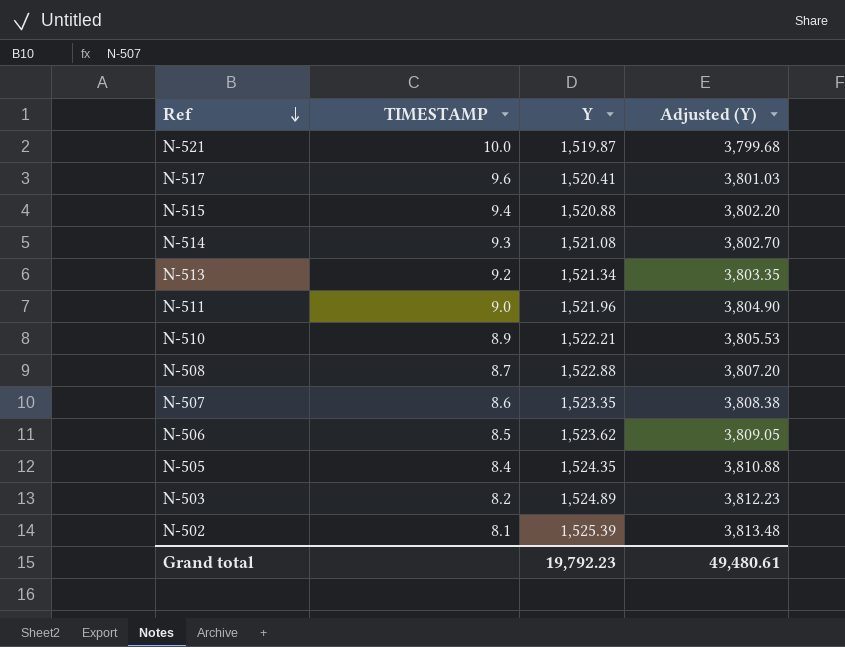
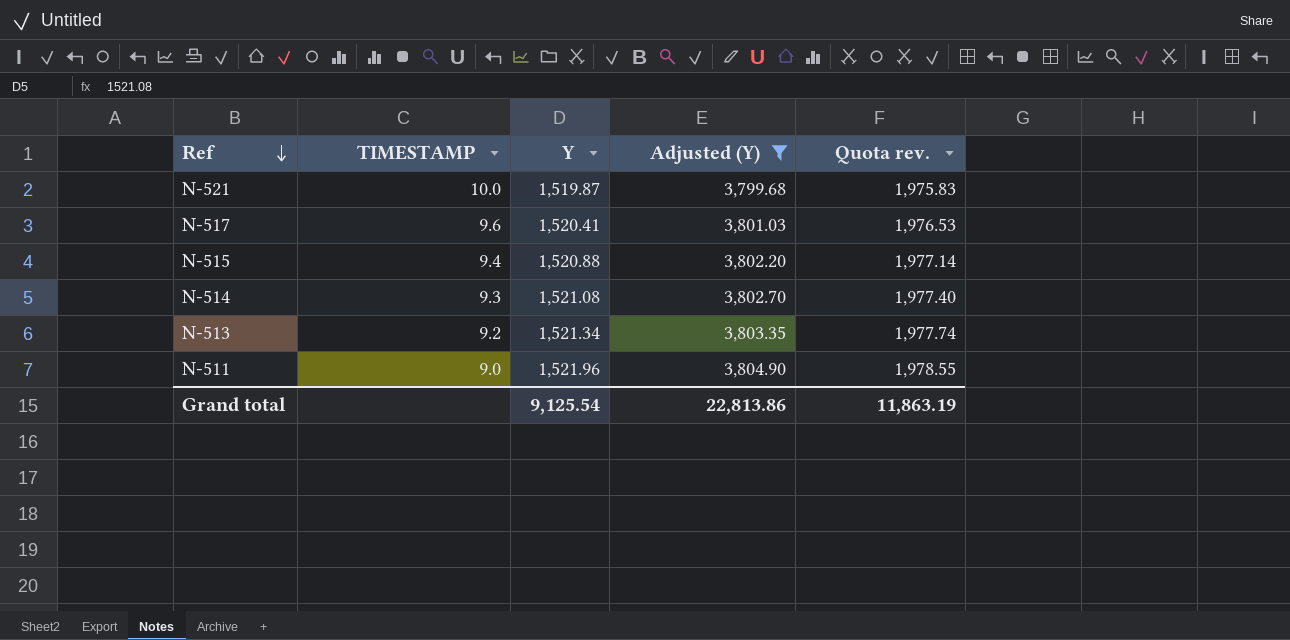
filter: none -> Adjusted (Y) <= 3,804.90
column Quota rev. | formula: none -> [Y] * 1.3
Grand total | Y: 19,792.23 -> 9,125.54
Grand total | Adjusted (Y): 49,480.61 -> 22,813.86

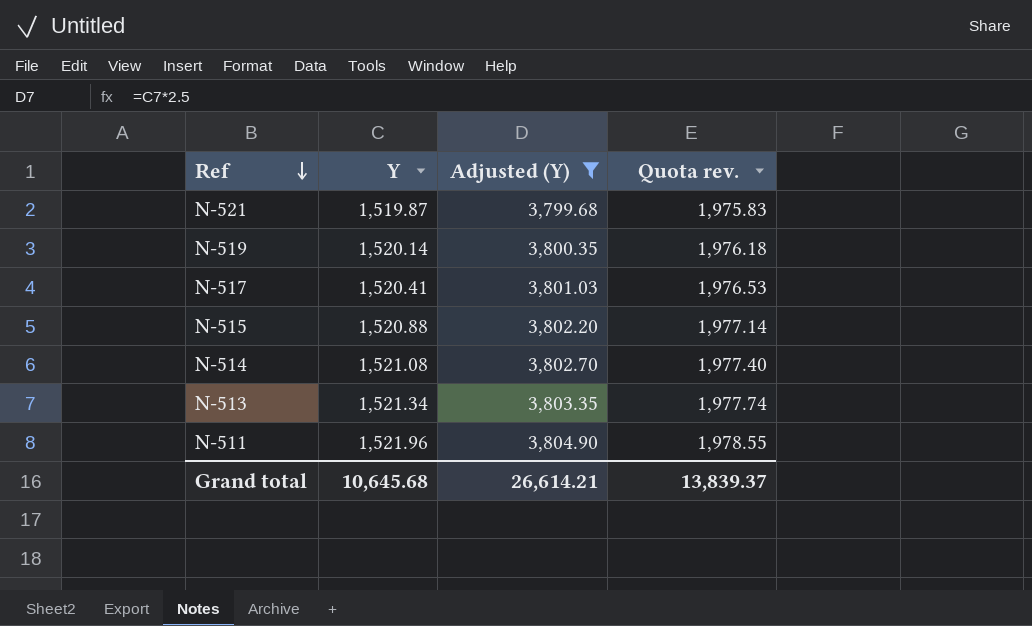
column TIMESTAMP | position: 2 -> none
row N-519: none -> 1,520.14 | 3,800.35 | 1,976.18
Grand total | Y: 9,125.54 -> 10,645.68
Grand total | Adjusted (Y): 22,813.86 -> 26,614.21
Grand total | Quota rev.: 11,863.19 -> 13,839.37

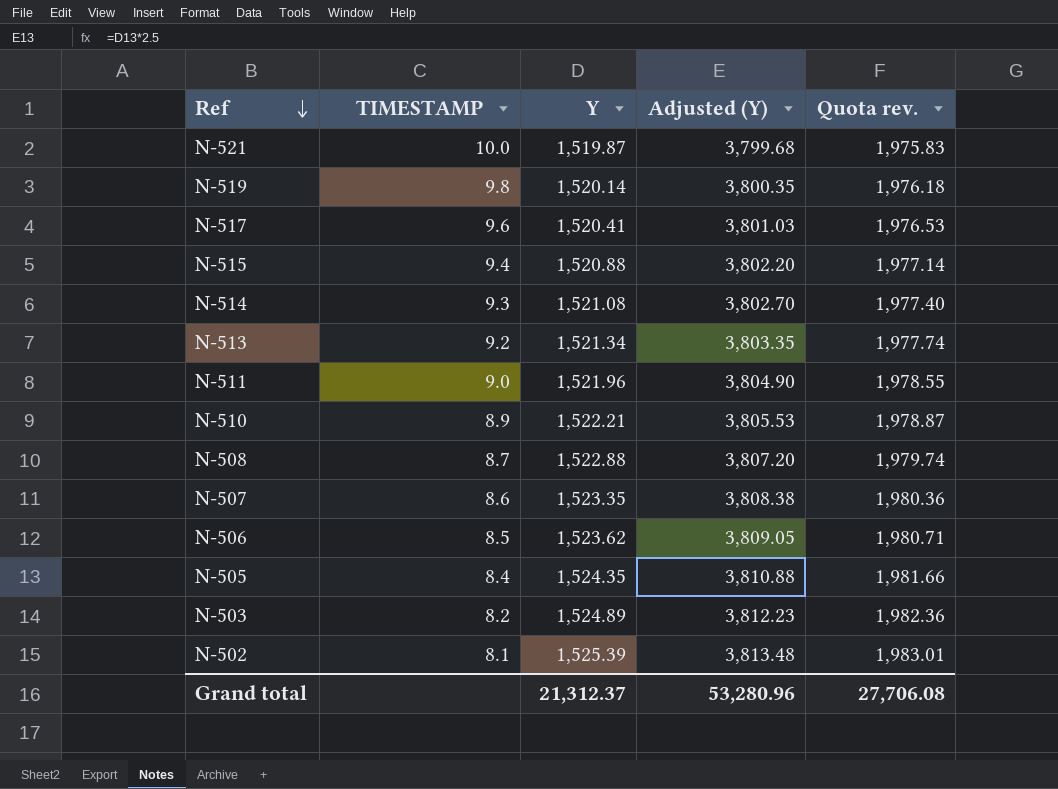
filter: Adjusted (Y) <= 3,804.90 -> none
column TIMESTAMP | position: none -> 2
Grand total | Y: 10,645.68 -> 21,312.37
Grand total | Adjusted (Y): 26,614.21 -> 53,280.96
Grand total | Quota rev.: 13,839.37 -> 27,706.08

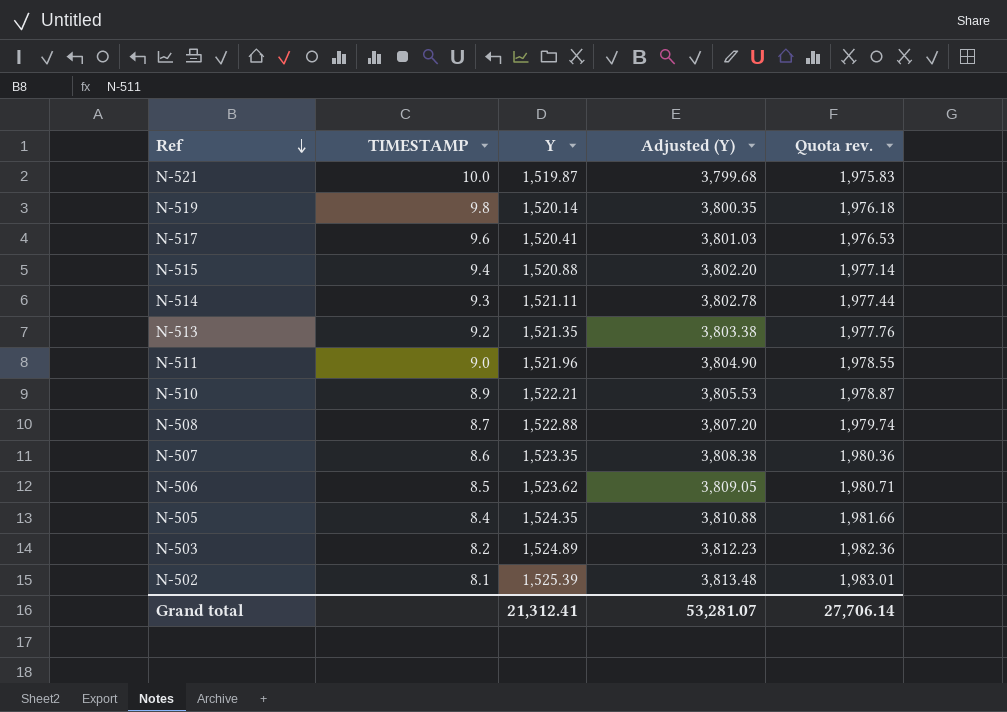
N-514 | Y: 1,521.08 -> 1,521.11
N-514 | Adjusted (Y): 3,802.70 -> 3,802.78
N-514 | Quota rev.: 1,977.40 -> 1,977.44
N-513 | Y: 1,521.34 -> 1,521.35
N-513 | Adjusted (Y): 3,803.35 -> 3,803.38
N-513 | Quota rev.: 1,977.74 -> 1,977.76
Grand total | Y: 21,312.37 -> 21,312.41
Grand total | Adjusted (Y): 53,280.96 -> 53,281.07
Grand total | Quota rev.: 27,706.08 -> 27,706.14

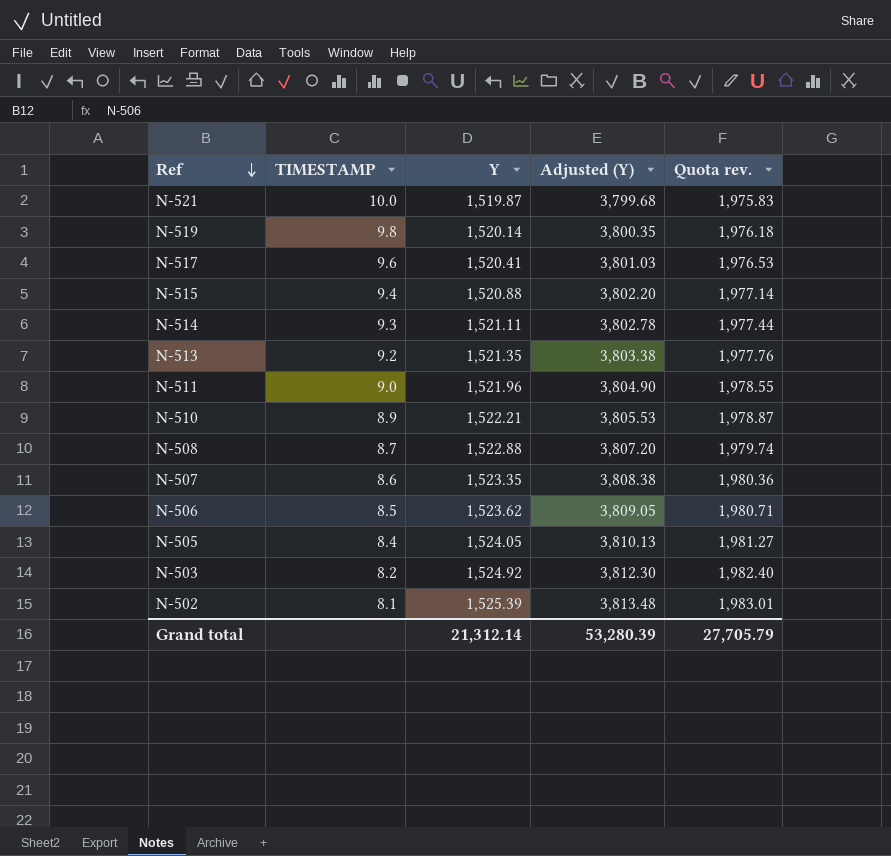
N-505 | Y: 1,524.35 -> 1,524.05
N-505 | Adjusted (Y): 3,810.88 -> 3,810.13
N-505 | Quota rev.: 1,981.66 -> 1,981.27
N-503 | Y: 1,524.89 -> 1,524.92
N-503 | Adjusted (Y): 3,812.23 -> 3,812.30
N-503 | Quota rev.: 1,982.36 -> 1,982.40
Grand total | Y: 21,312.41 -> 21,312.14
Grand total | Adjusted (Y): 53,281.07 -> 53,280.39
Grand total | Quota rev.: 27,706.14 -> 27,705.79

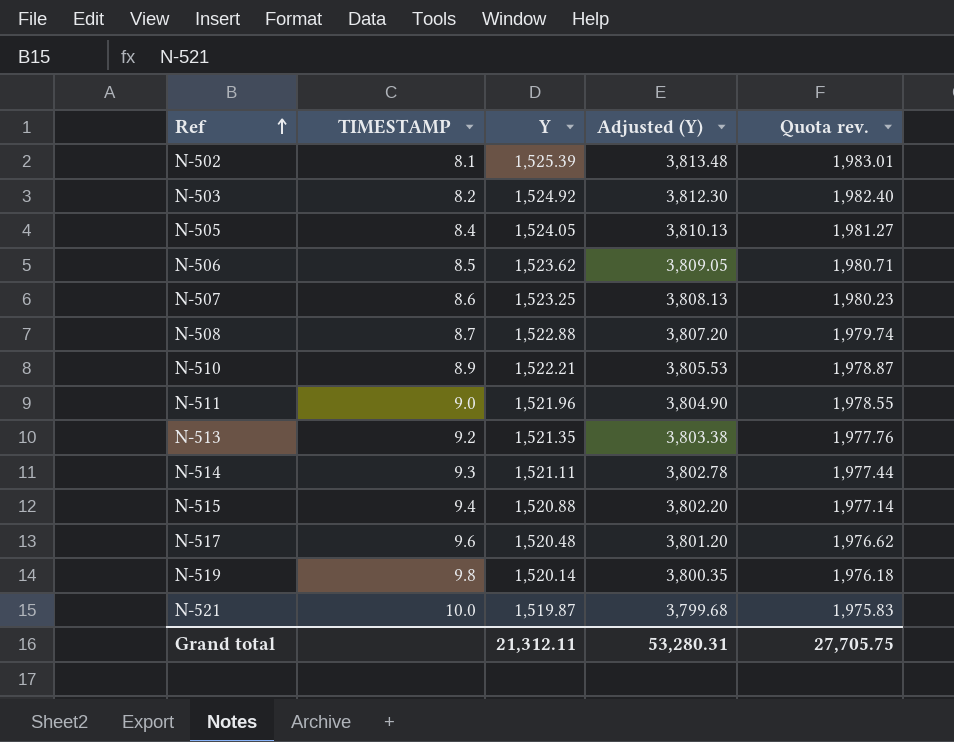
row order: Ref descending -> Ref ascending
N-507 | Y: 1,523.35 -> 1,523.25
N-507 | Adjusted (Y): 3,808.38 -> 3,808.13
N-507 | Quota rev.: 1,980.36 -> 1,980.23
N-517 | Y: 1,520.41 -> 1,520.48
N-517 | Adjusted (Y): 3,801.03 -> 3,801.20
N-517 | Quota rev.: 1,976.53 -> 1,976.62
Grand total | Y: 21,312.14 -> 21,312.11
Grand total | Adjusted (Y): 53,280.39 -> 53,280.31
Grand total | Quota rev.: 27,705.79 -> 27,705.75

